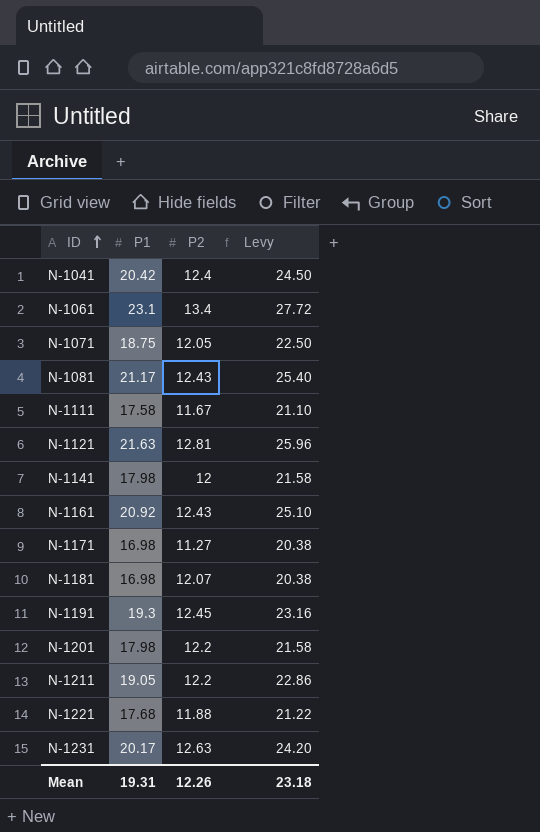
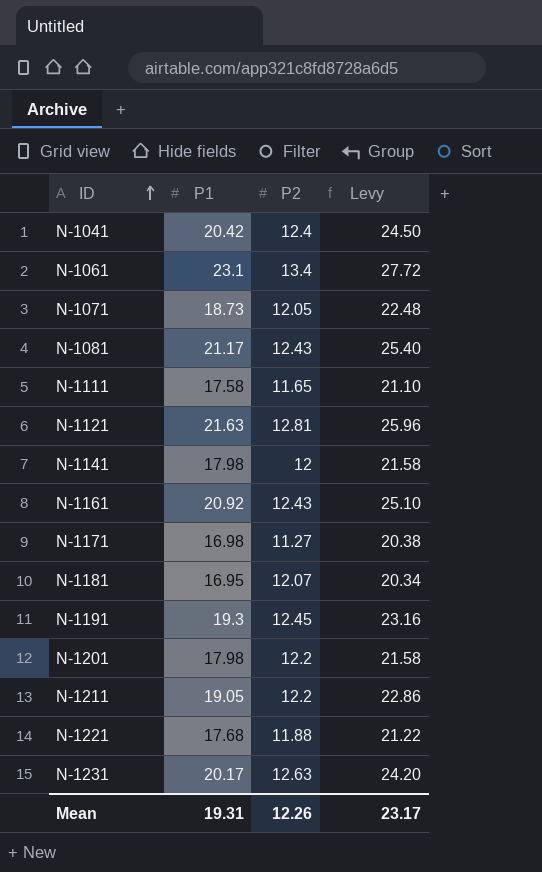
N-1071 | P1: 18.75 -> 18.73
N-1071 | Levy: 22.50 -> 22.48
N-1111 | P2: 11.67 -> 11.65
N-1181 | P1: 16.98 -> 16.95
N-1181 | Levy: 20.38 -> 20.34
Mean | Levy: 23.18 -> 23.17

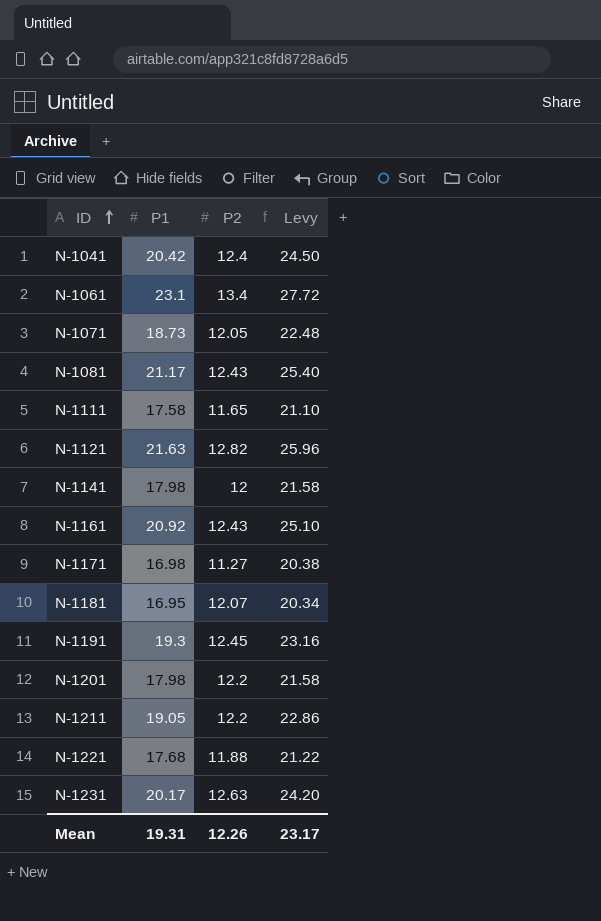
N-1121 | P2: 12.81 -> 12.82

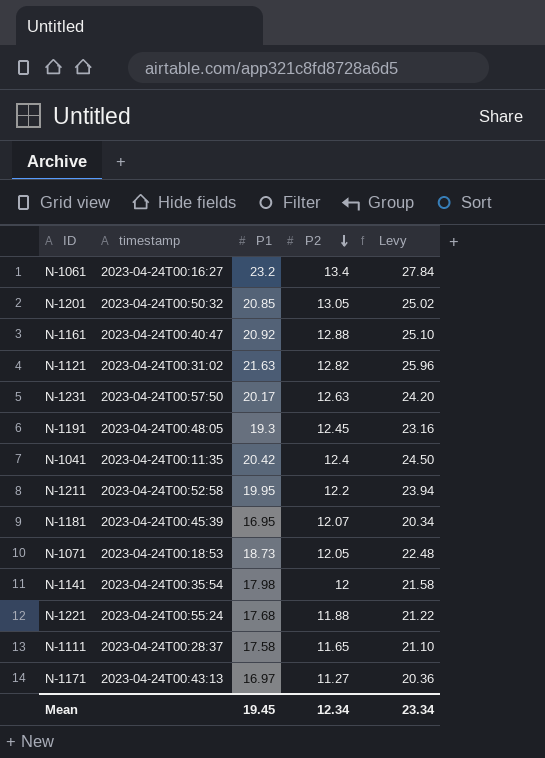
row order: ID ascending -> P2 descending
column timestamp | position: none -> 2
row N-1081: 21.17 | 12.43 | 25.40 -> none
N-1061 | P1: 23.1 -> 23.2
N-1061 | Levy: 27.72 -> 27.84
N-1201 | P1: 17.98 -> 20.85
N-1201 | P2: 12.2 -> 13.05
N-1201 | Levy: 21.58 -> 25.02
N-1161 | P2: 12.43 -> 12.88
N-1211 | P1: 19.05 -> 19.95
N-1211 | Levy: 22.86 -> 23.94
N-1171 | P1: 16.98 -> 16.97
N-1171 | Levy: 20.38 -> 20.36
Mean | P1: 19.31 -> 19.45
Mean | P2: 12.26 -> 12.34
Mean | Levy: 23.17 -> 23.34

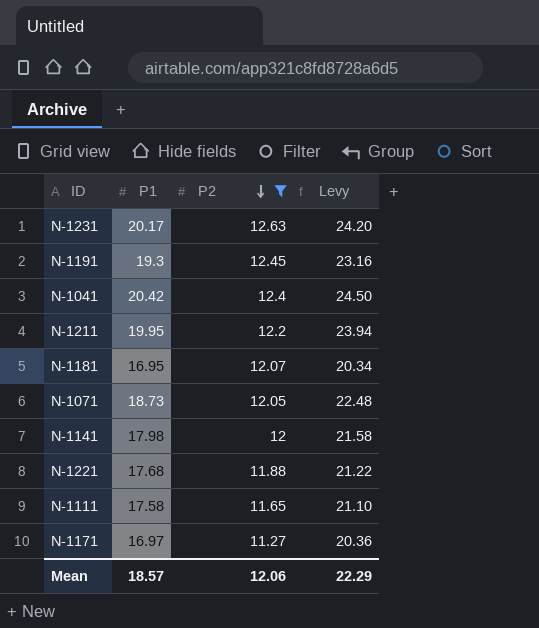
filter: none -> P2 <= 12.63
column timestamp | position: 2 -> none
Mean | P1: 19.45 -> 18.57
Mean | P2: 12.34 -> 12.06
Mean | Levy: 23.34 -> 22.29

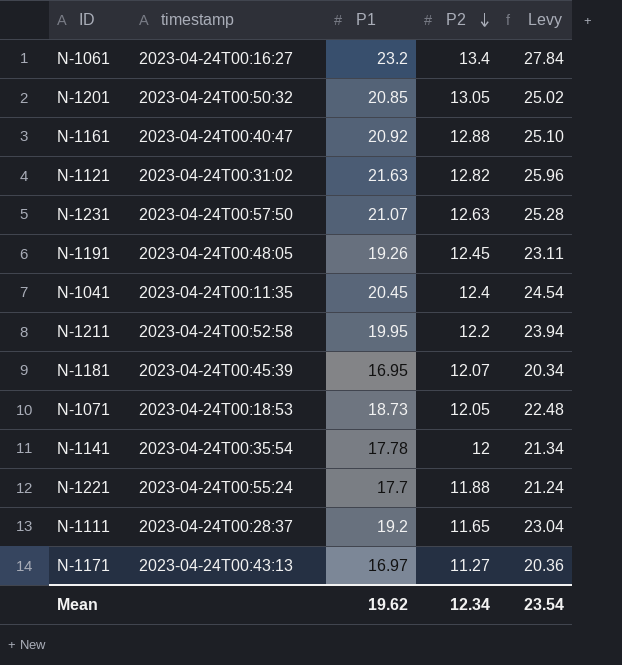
filter: P2 <= 12.63 -> none
column timestamp | position: none -> 2
N-1231 | P1: 20.17 -> 21.07
N-1231 | Levy: 24.20 -> 25.28
N-1191 | P1: 19.3 -> 19.26
N-1191 | Levy: 23.16 -> 23.11
N-1041 | P1: 20.42 -> 20.45
N-1041 | Levy: 24.50 -> 24.54
N-1141 | P1: 17.98 -> 17.78
N-1141 | Levy: 21.58 -> 21.34
N-1221 | P1: 17.68 -> 17.7
N-1221 | Levy: 21.22 -> 21.24
N-1111 | P1: 17.58 -> 19.2
N-1111 | Levy: 21.10 -> 23.04
Mean | P1: 18.57 -> 19.62
Mean | P2: 12.06 -> 12.34
Mean | Levy: 22.29 -> 23.54

